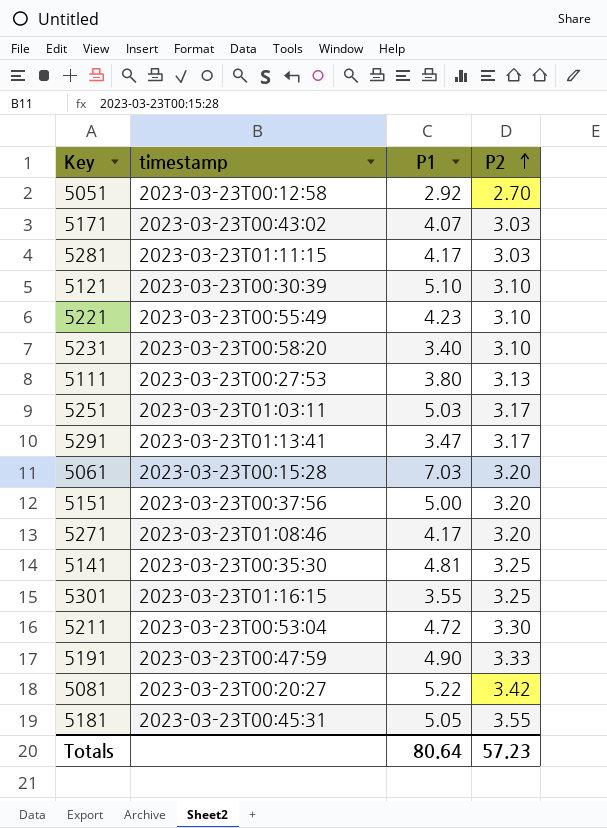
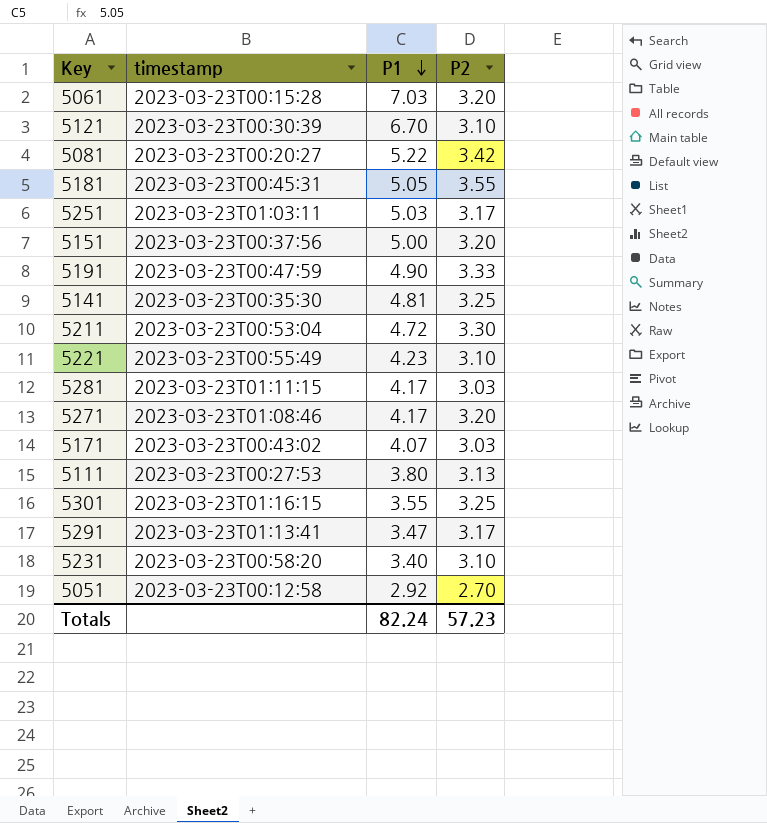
row order: P2 ascending -> P1 descending
5121 | P1: 5.10 -> 6.70
Totals | P1: 80.64 -> 82.24

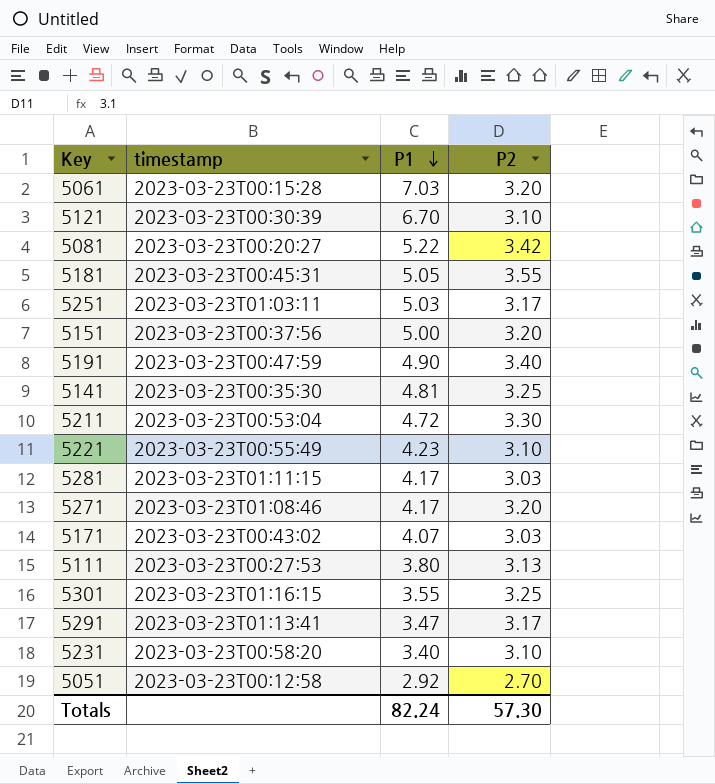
5191 | P2: 3.33 -> 3.40
Totals | P2: 57.23 -> 57.30

